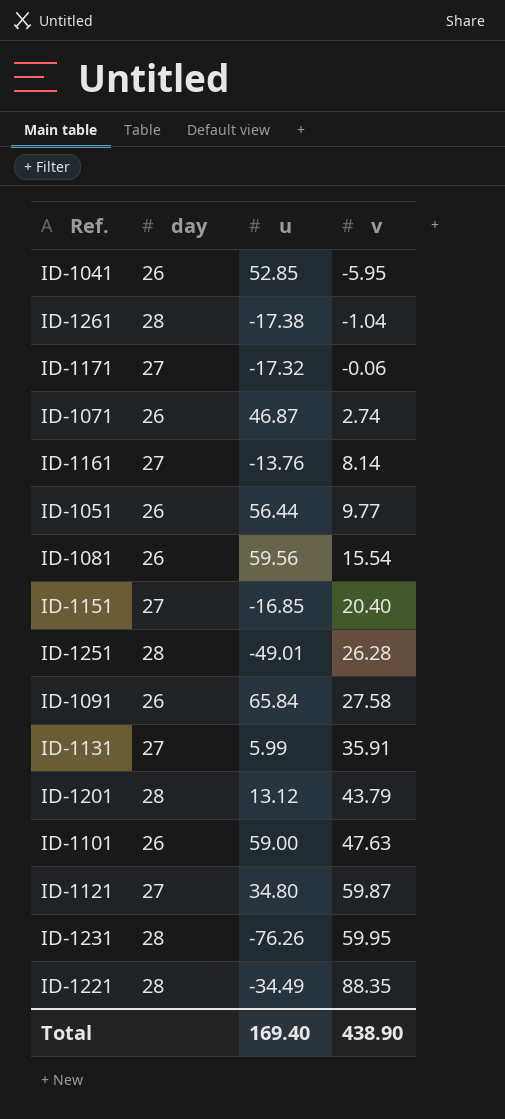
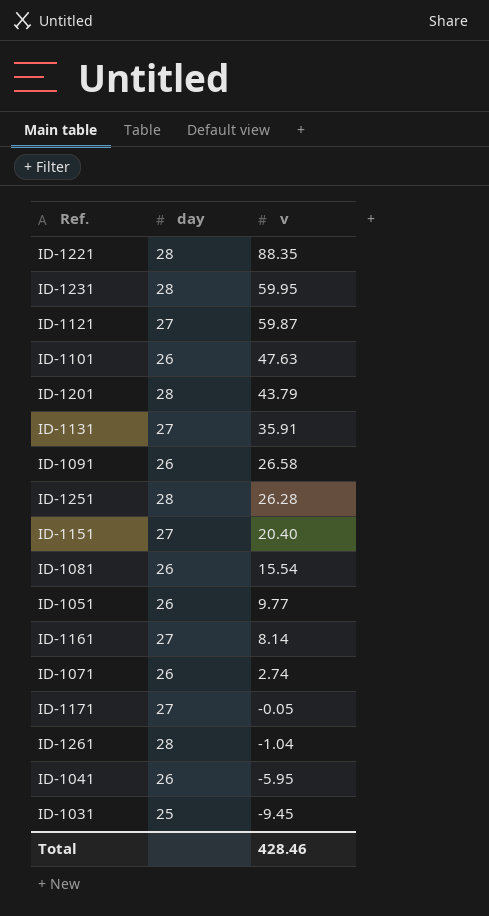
row order: v ascending -> v descending
column u | position: 3 -> none
ID-1091 | v: 27.58 -> 26.58
ID-1171 | v: -0.06 -> -0.05
row ID-1031: none -> 25 | -9.45
Total | v: 438.90 -> 428.46

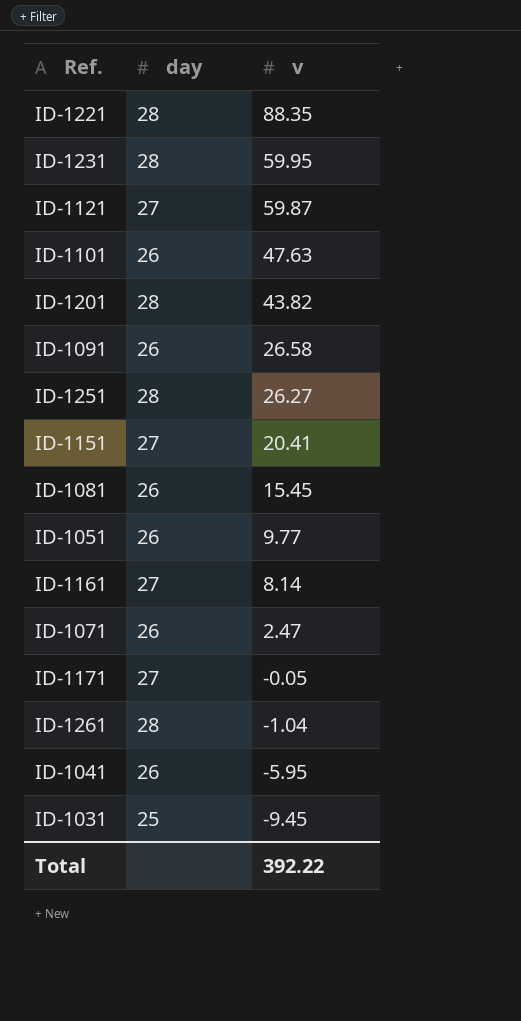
row ID-1131: 27 | 35.91 -> none
ID-1201 | v: 43.79 -> 43.82
ID-1251 | v: 26.28 -> 26.27
ID-1151 | v: 20.40 -> 20.41
ID-1081 | v: 15.54 -> 15.45
ID-1071 | v: 2.74 -> 2.47
Total | v: 428.46 -> 392.22

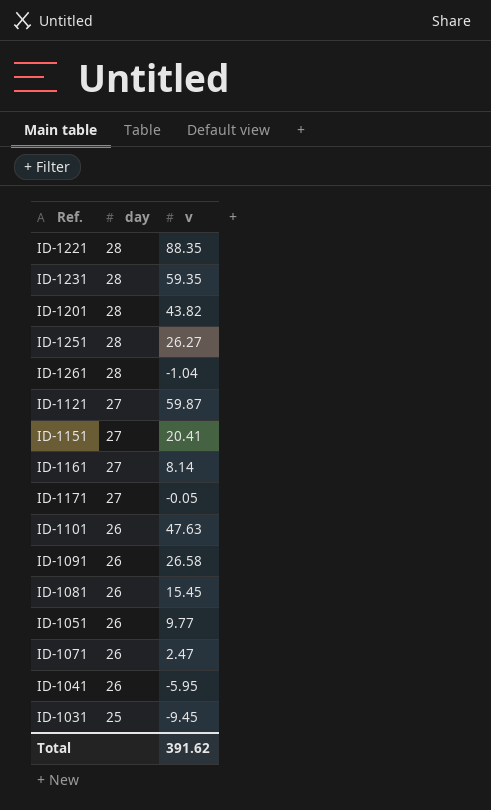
row order: v descending -> day descending
ID-1231 | v: 59.95 -> 59.35
Total | v: 392.22 -> 391.62

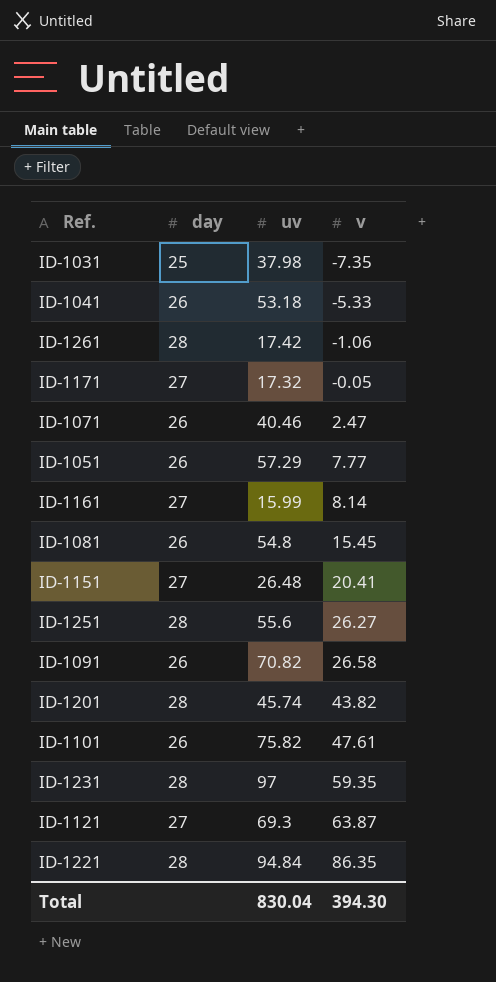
row order: day descending -> v ascending
column uv | position: none -> 3
ID-1031 | v: -9.45 -> -7.35
ID-1041 | v: -5.95 -> -5.33
ID-1261 | v: -1.04 -> -1.06
ID-1051 | v: 9.77 -> 7.77
ID-1101 | v: 47.63 -> 47.61
ID-1121 | v: 59.87 -> 63.87
ID-1221 | v: 88.35 -> 86.35
Total | v: 391.62 -> 394.30

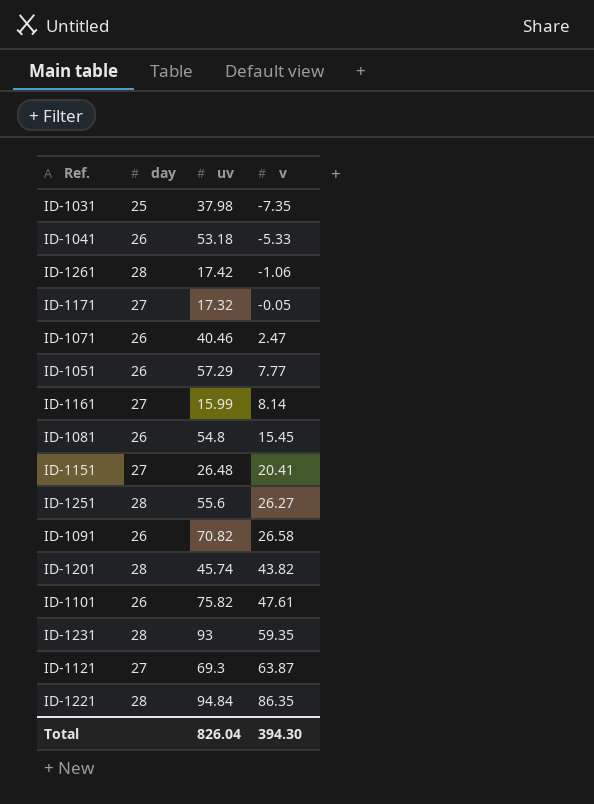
ID-1231 | uv: 97 -> 93
Total | uv: 830.04 -> 826.04

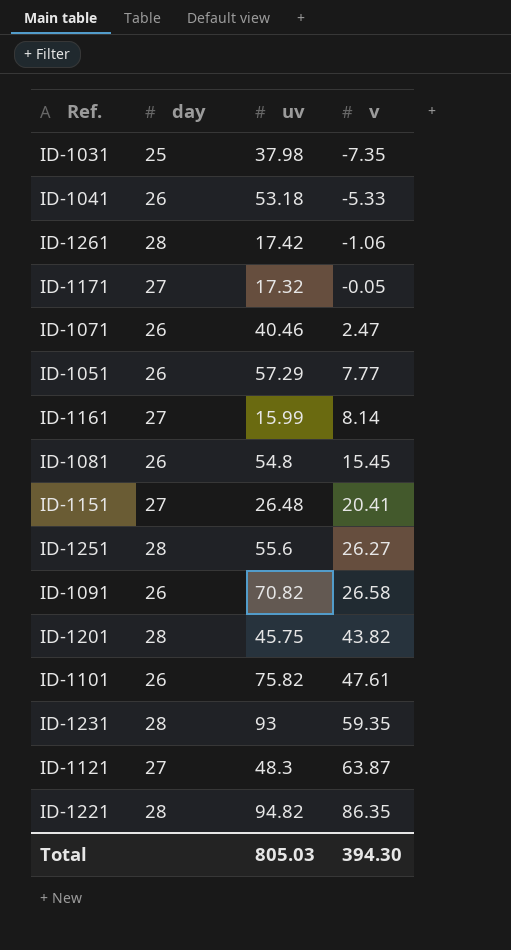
ID-1201 | uv: 45.74 -> 45.75
ID-1121 | uv: 69.3 -> 48.3
ID-1221 | uv: 94.84 -> 94.82
Total | uv: 826.04 -> 805.03

